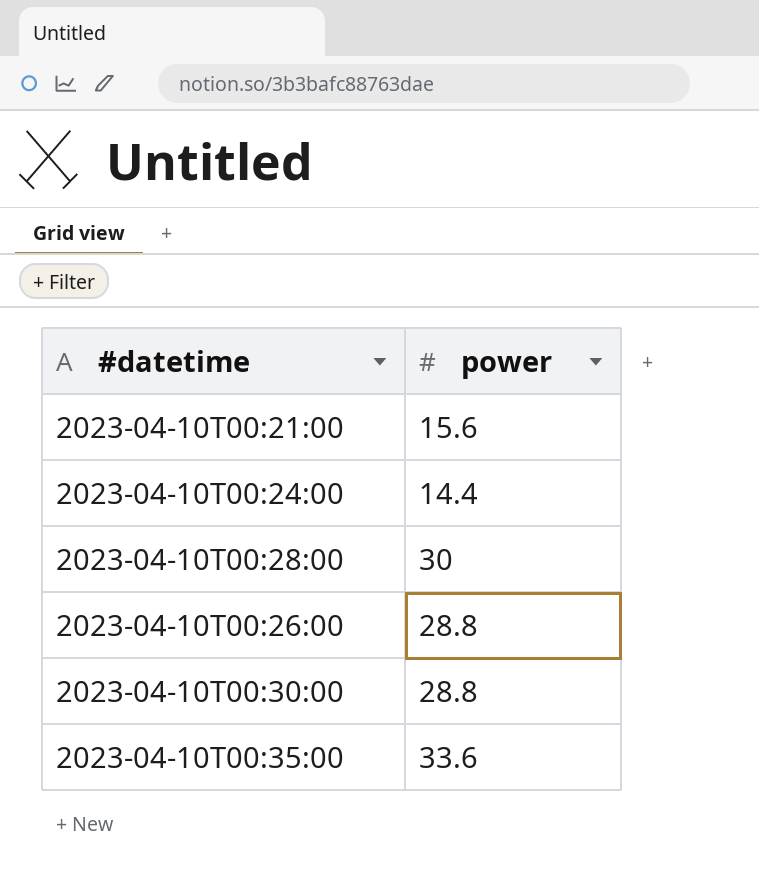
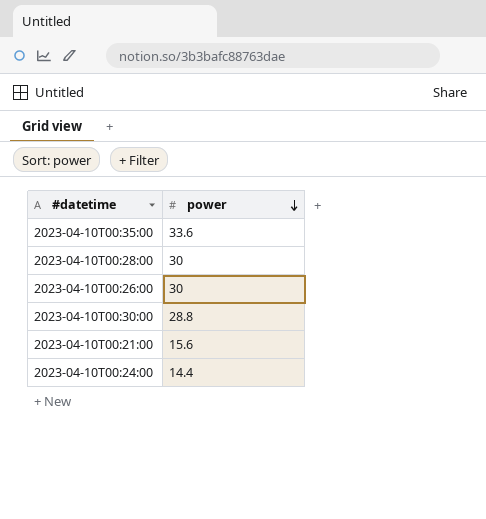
row order: none -> power descending
2023-04-10T00:26:00 | power: 28.8 -> 30

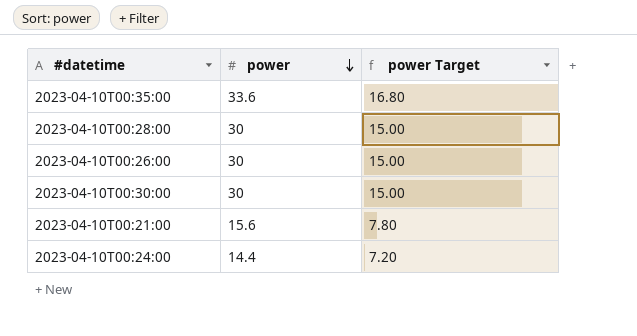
column power Target | formula: none -> [power] * 0.5
2023-04-10T00:30:00 | power: 28.8 -> 30

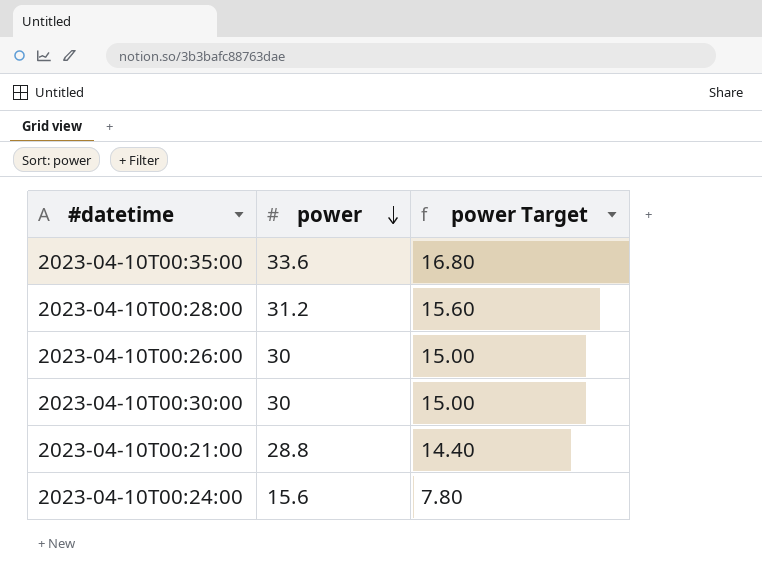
2023-04-10T00:28:00 | power: 30 -> 31.2
2023-04-10T00:28:00 | power Target: 15.00 -> 15.60
2023-04-10T00:21:00 | power: 15.6 -> 28.8
2023-04-10T00:21:00 | power Target: 7.80 -> 14.40
2023-04-10T00:24:00 | power: 14.4 -> 15.6
2023-04-10T00:24:00 | power Target: 7.20 -> 7.80

